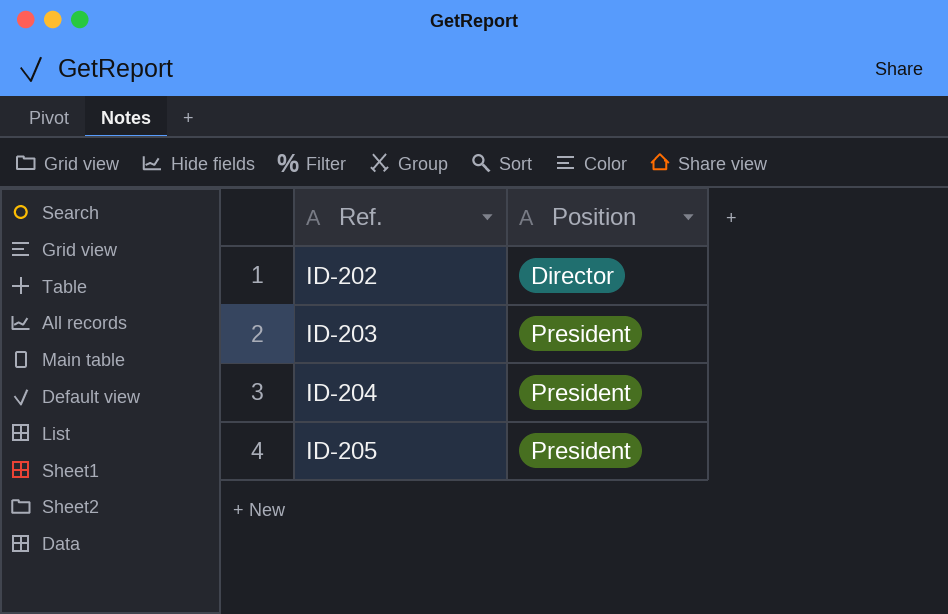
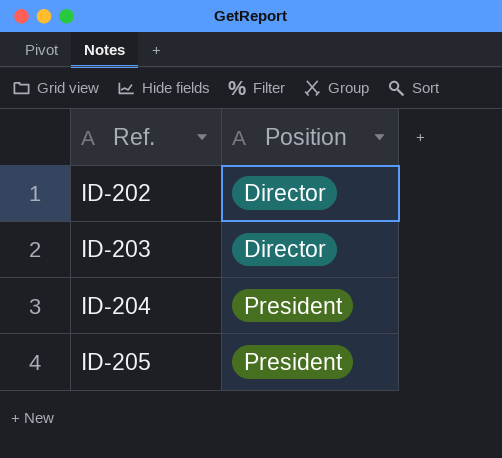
ID-203 | Position: President -> Director

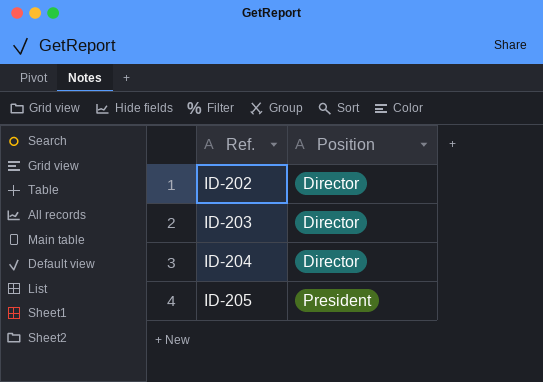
ID-204 | Position: President -> Director

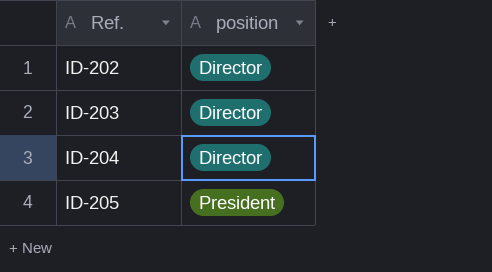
column name: Position -> position

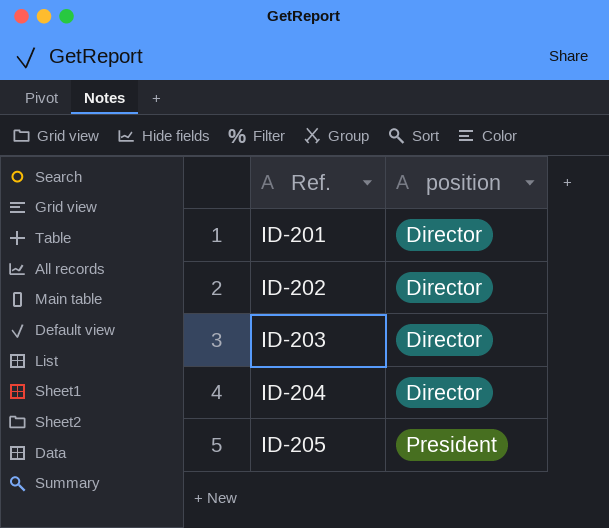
row ID-201: none -> Director

